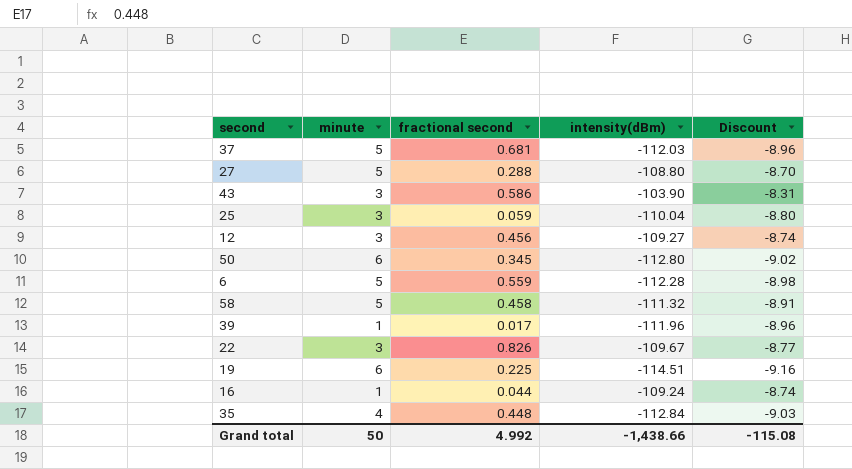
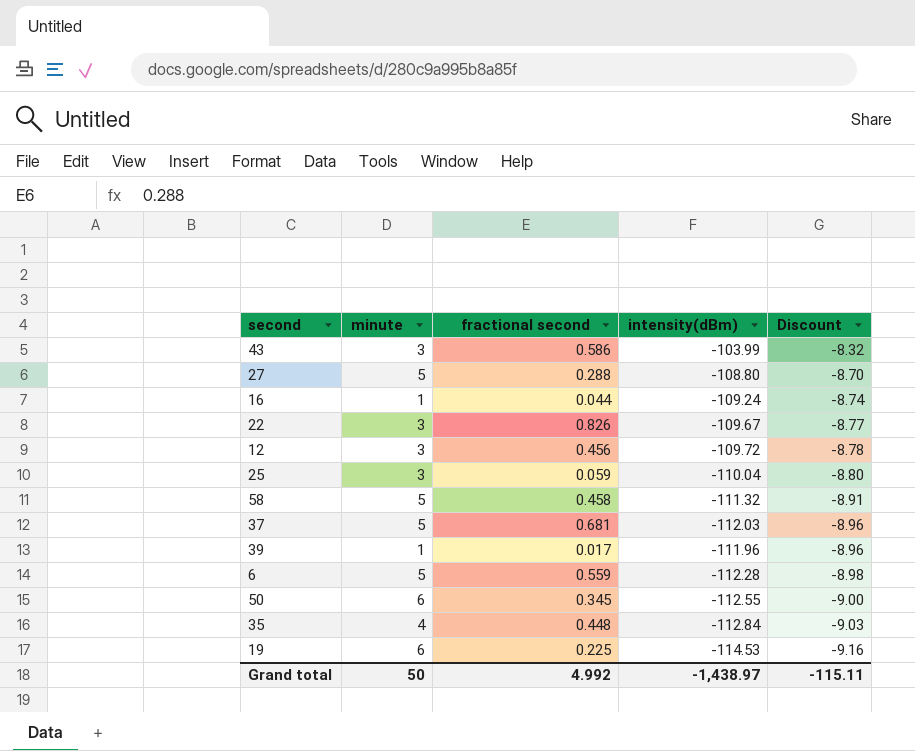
row order: none -> Discount descending
43 | intensity(dBm): -103.90 -> -103.99
43 | Discount: -8.31 -> -8.32
12 | intensity(dBm): -109.27 -> -109.72
12 | Discount: -8.74 -> -8.78
50 | intensity(dBm): -112.80 -> -112.55
50 | Discount: -9.02 -> -9.00
19 | intensity(dBm): -114.51 -> -114.53
Grand total | intensity(dBm): -1,438.66 -> -1,438.97
Grand total | Discount: -115.08 -> -115.11

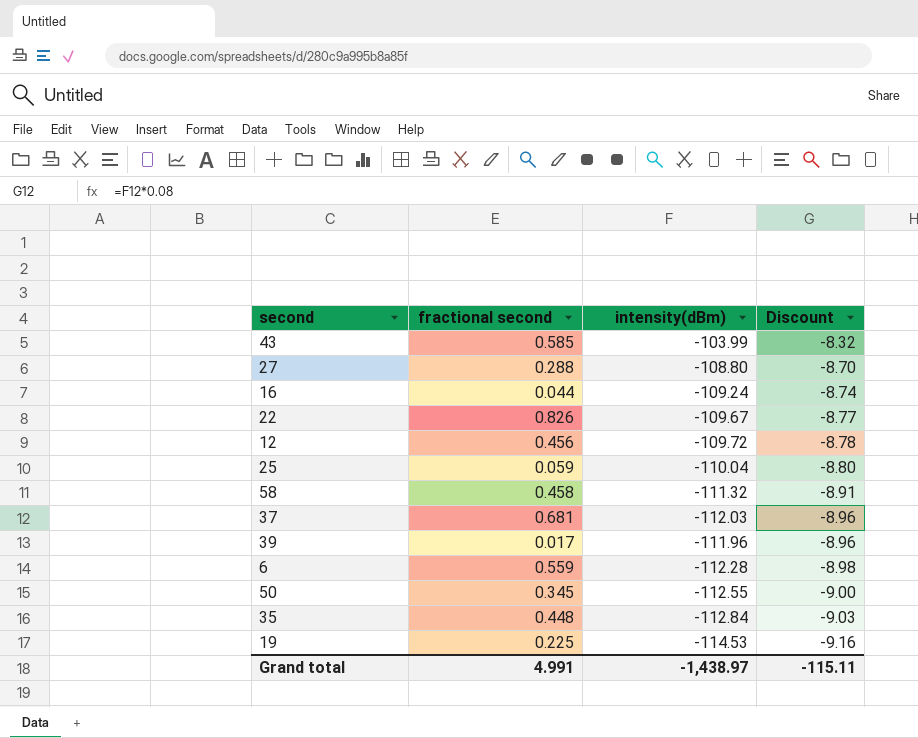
column minute | position: 2 -> none
43 | fractional second: 0.586 -> 0.585
Grand total | fractional second: 4.992 -> 4.991

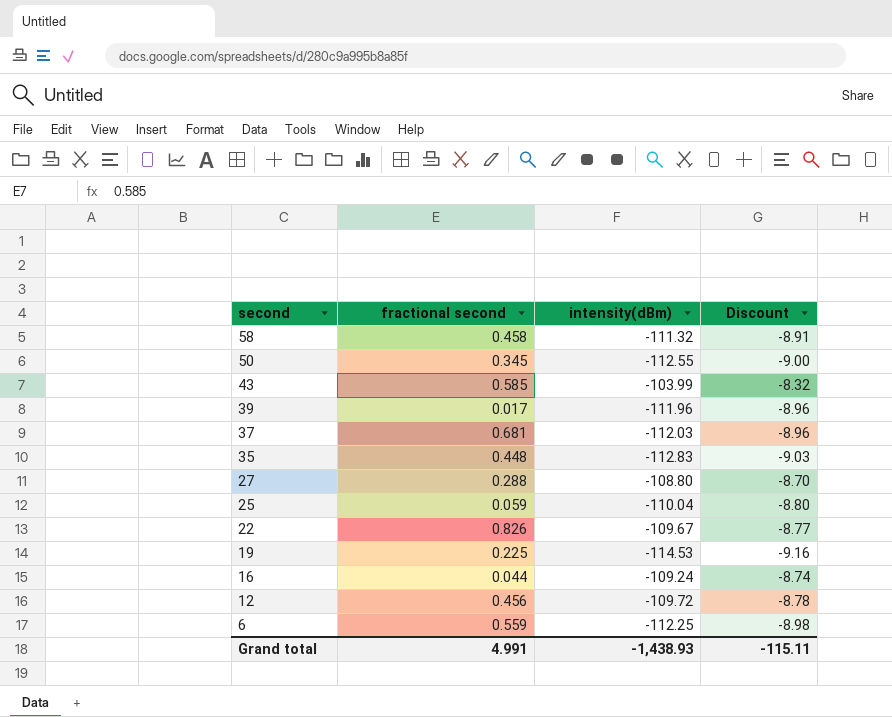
row order: Discount descending -> second descending
35 | intensity(dBm): -112.84 -> -112.83
6 | intensity(dBm): -112.28 -> -112.25
Grand total | intensity(dBm): -1,438.97 -> -1,438.93

